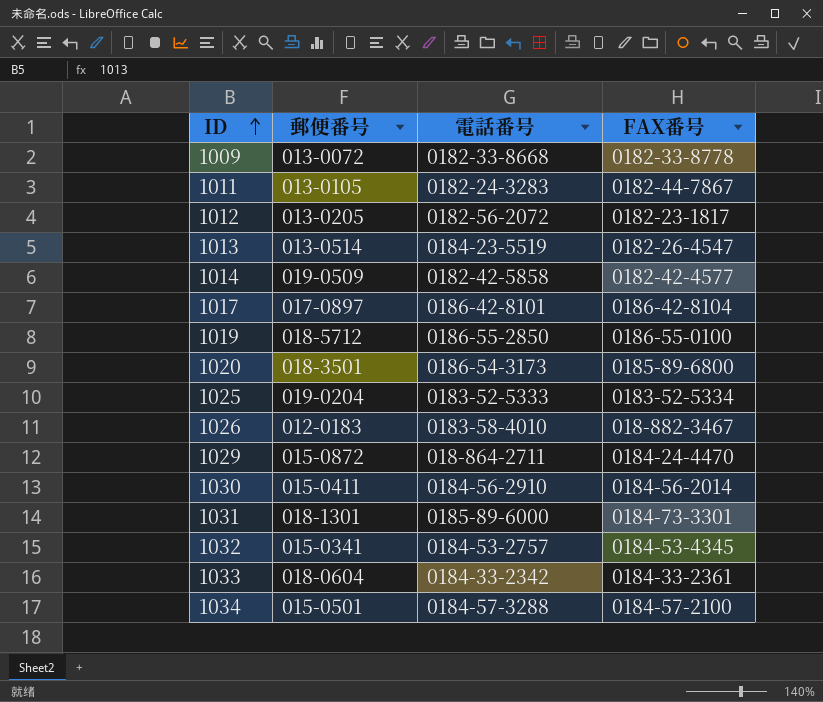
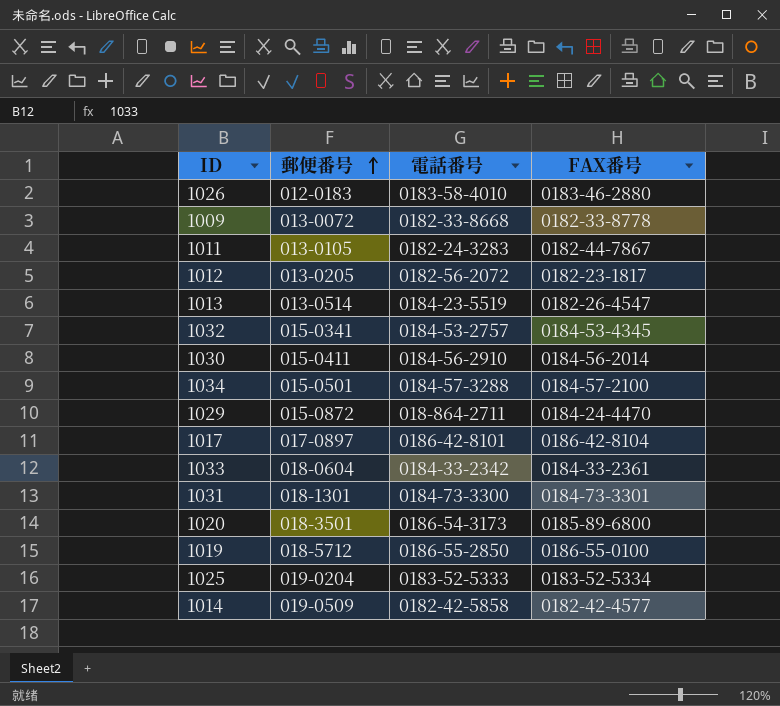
row order: ID ascending -> 郵便番号 ascending
1026 | FAX番号: 018-882-3467 -> 0183-46-2880
1031 | 電話番号: 0185-89-6000 -> 0184-73-3300

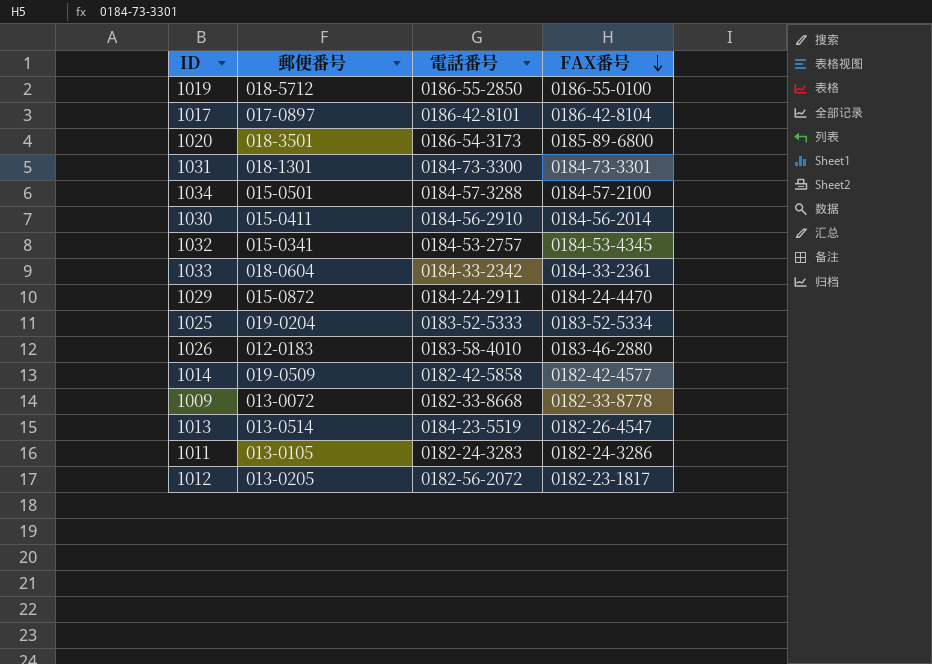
row order: 郵便番号 ascending -> FAX番号 descending
1029 | 電話番号: 018-864-2711 -> 0184-24-2911
1011 | FAX番号: 0182-44-7867 -> 0182-24-3286

